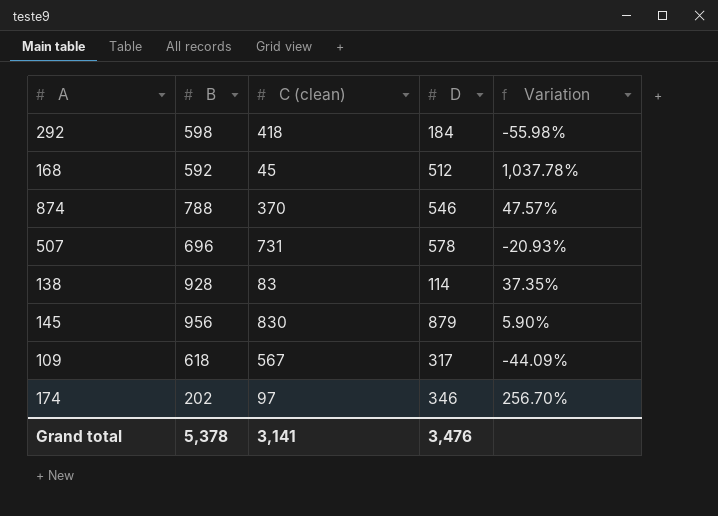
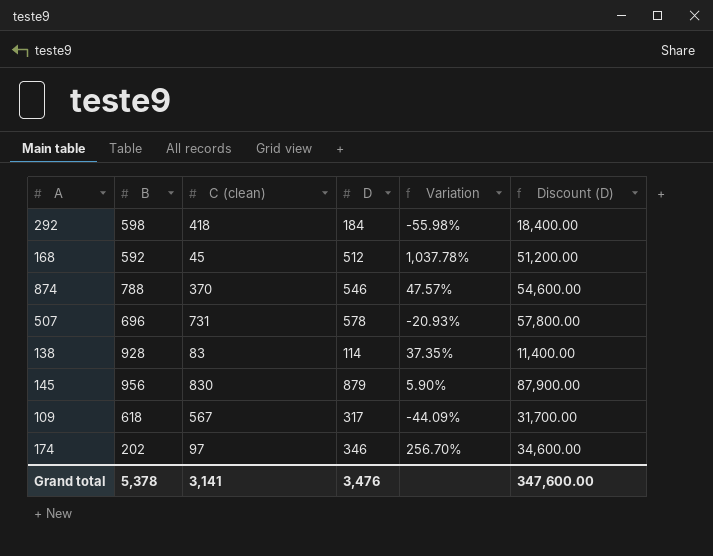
column Discount (D) | formula: none -> [D] * 100

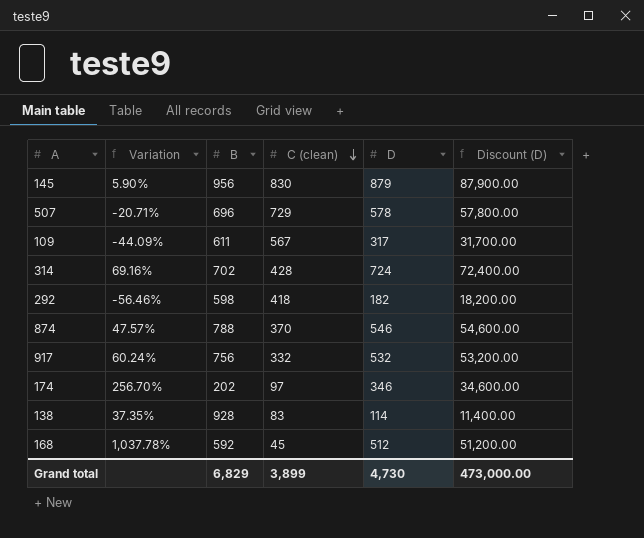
row order: none -> C (clean) descending
column Variation | position: 5 -> 2
507 | Variation: -20.93% -> -20.71%
507 | C (clean): 731 -> 729
109 | B: 618 -> 611
row 314: none -> 69.16% | 702 | 428 | 724 | 72,400.00
292 | Variation: -55.98% -> -56.46%
292 | D: 184 -> 182
292 | Discount (D): 18,400.00 -> 18,200.00
row 917: none -> 60.24% | 756 | 332 | 532 | 53,200.00
Grand total | B: 5,378 -> 6,829
Grand total | C (clean): 3,141 -> 3,899
Grand total | D: 3,476 -> 4,730
Grand total | Discount (D): 347,600.00 -> 473,000.00

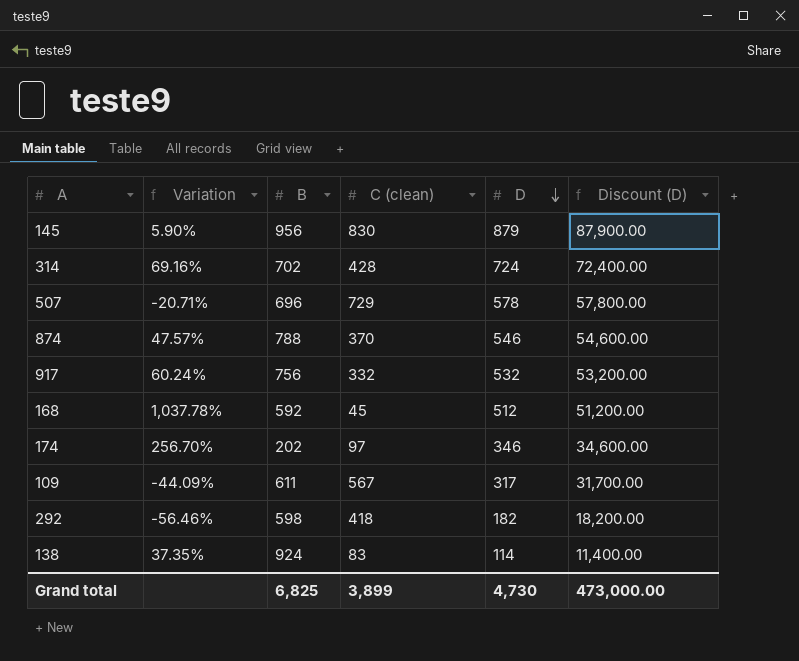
row order: C (clean) descending -> D descending
138 | B: 928 -> 924
Grand total | B: 6,829 -> 6,825

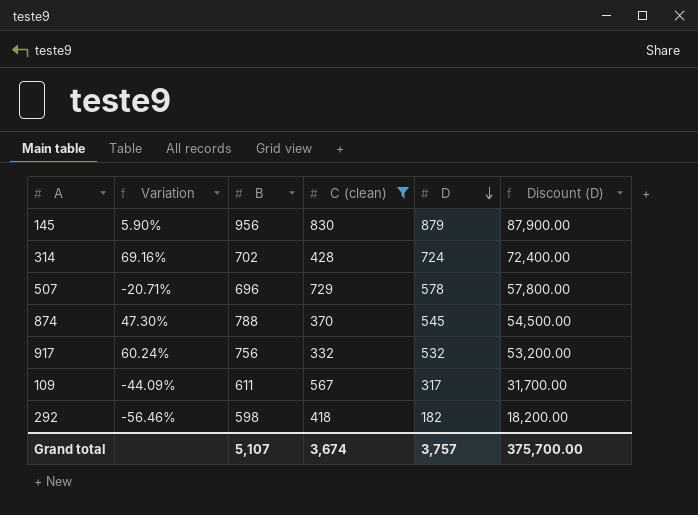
filter: none -> C (clean) >= 332
874 | Variation: 47.57% -> 47.30%
874 | D: 546 -> 545
874 | Discount (D): 54,600.00 -> 54,500.00
Grand total | B: 6,825 -> 5,107
Grand total | C (clean): 3,899 -> 3,674
Grand total | D: 4,730 -> 3,757
Grand total | Discount (D): 473,000.00 -> 375,700.00

